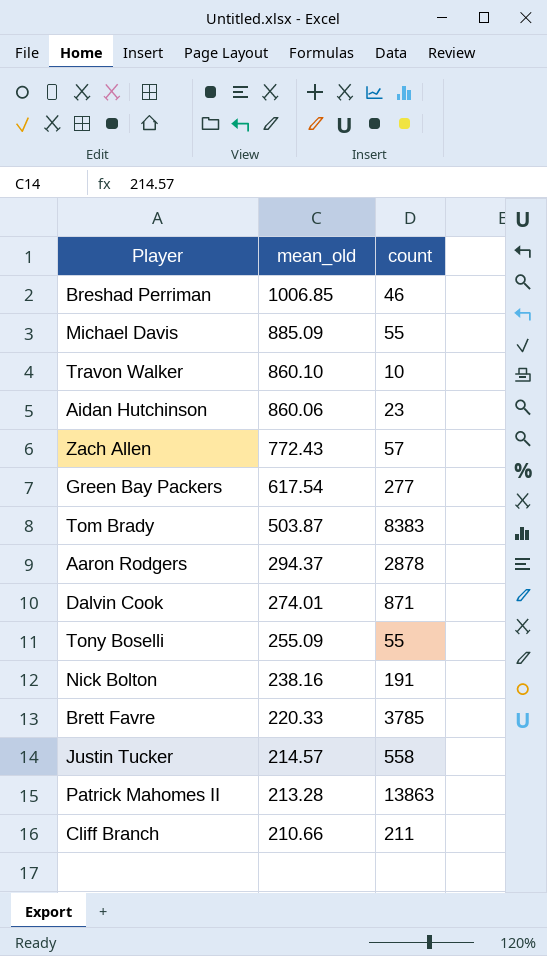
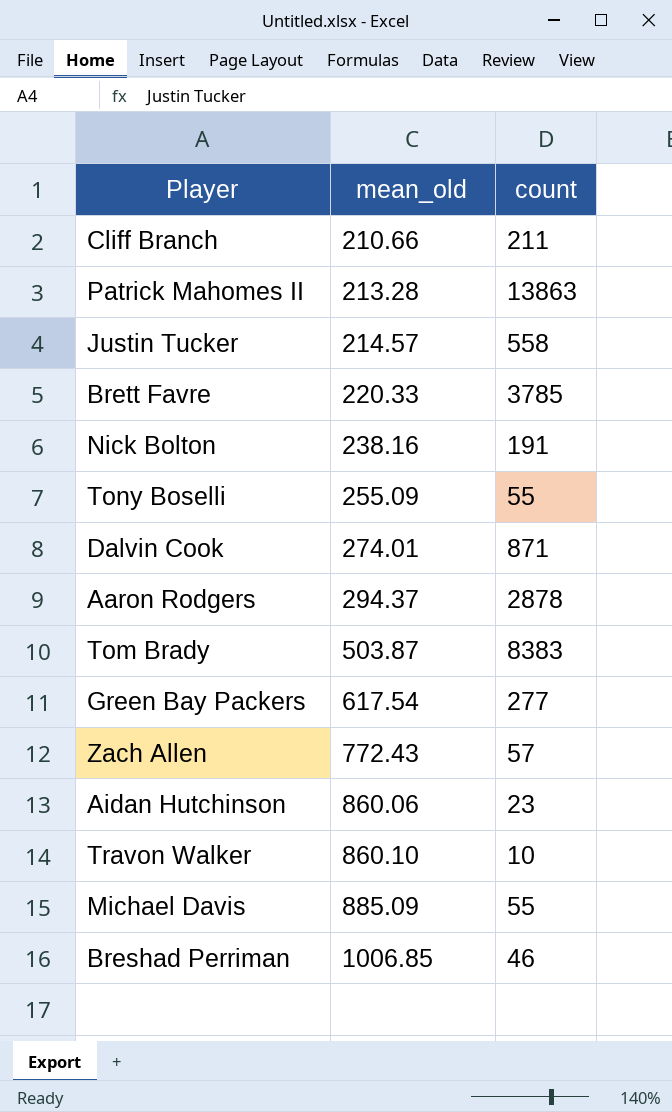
row order: mean_old descending -> mean_old ascending

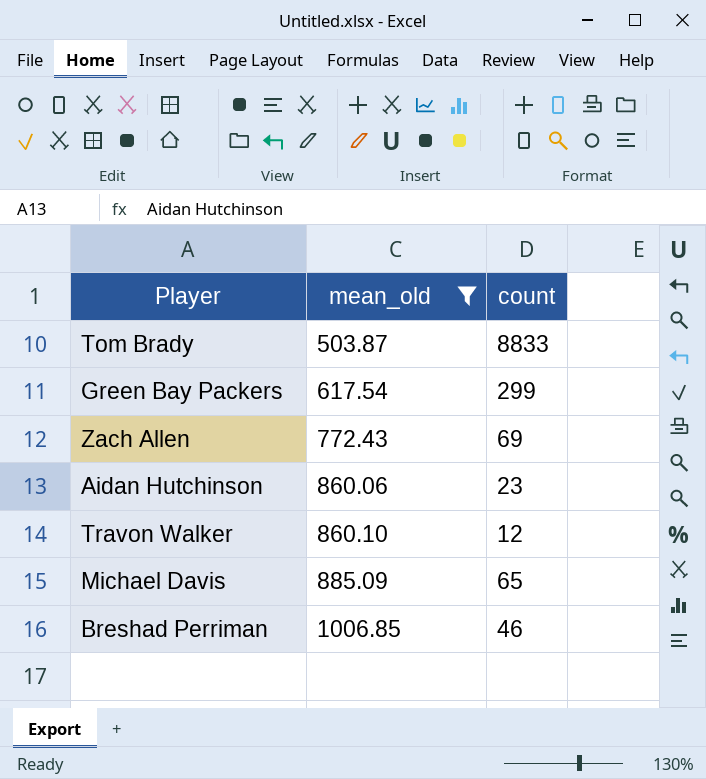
filter: none -> mean_old >= 503.87
Tom Brady | count: 8383 -> 8833
Green Bay Packers | count: 277 -> 299
Zach Allen | count: 57 -> 69
Travon Walker | count: 10 -> 12
Michael Davis | count: 55 -> 65

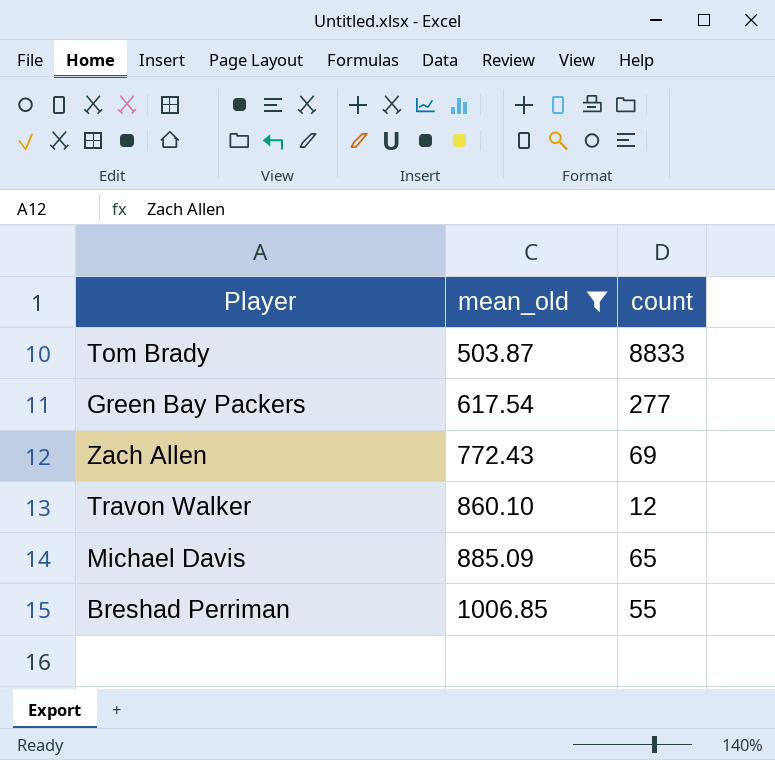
row Aidan Hutchinson: 860.06 | 23 -> none
Green Bay Packers | count: 299 -> 277
Breshad Perriman | count: 46 -> 55

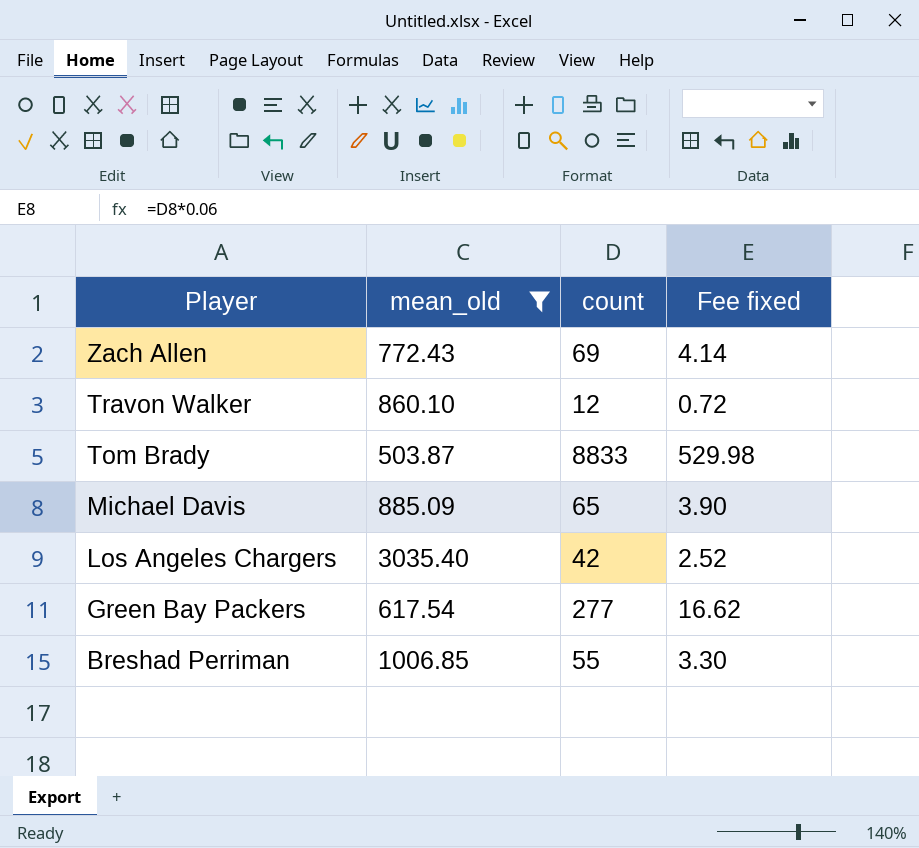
row order: mean_old ascending -> Player descending
column Fee fixed | formula: none -> [count] * 0.06
row Los Angeles Chargers: none -> 3035.40 | 42 | 2.52

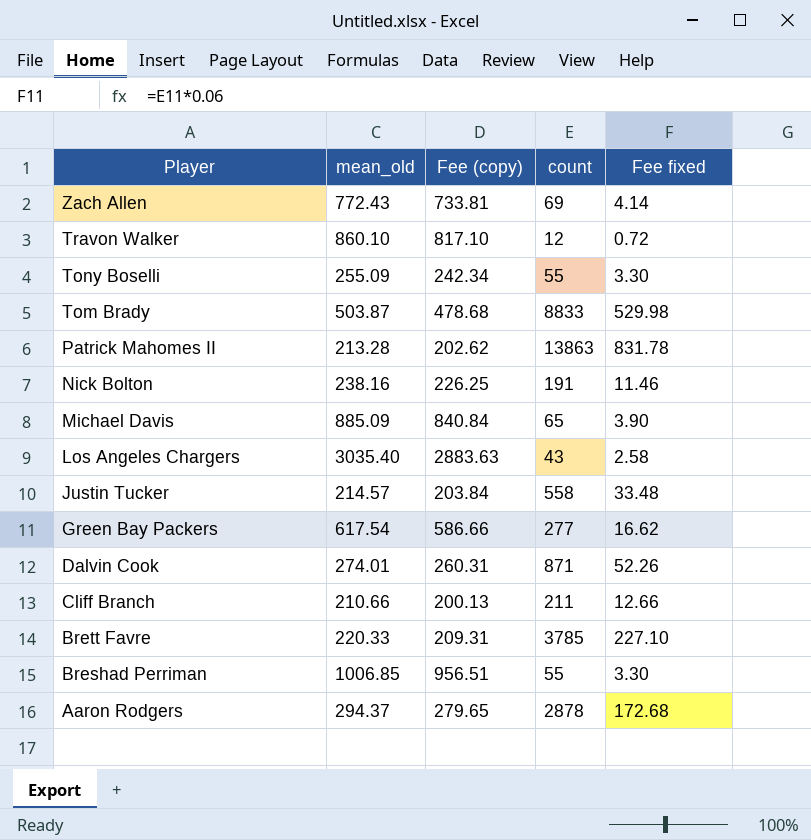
filter: mean_old >= 503.87 -> none
column Fee (copy) | formula: none -> [mean_old] * 0.95
Los Angeles Chargers | count: 42 -> 43
Los Angeles Chargers | Fee fixed: 2.52 -> 2.58

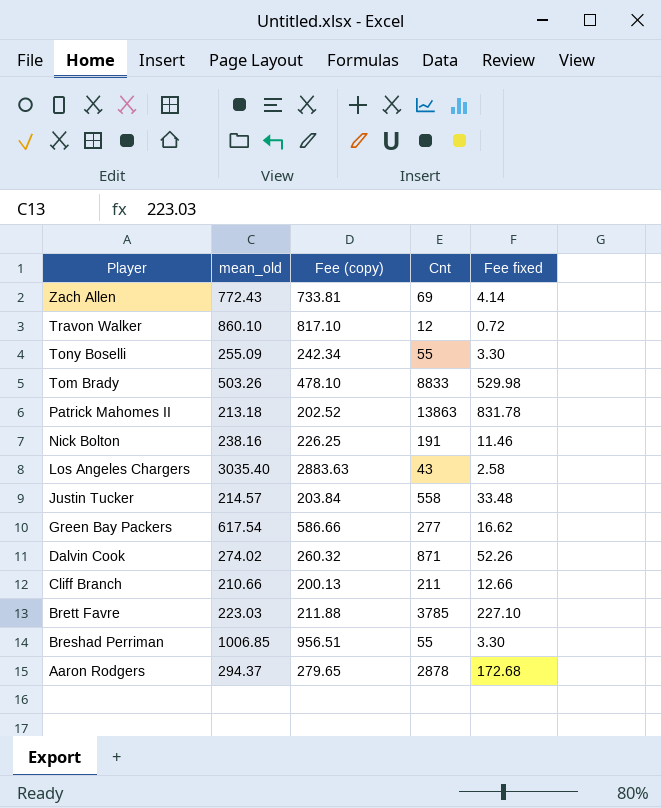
column name: count -> Cnt
row Michael Davis: 885.09 | 840.84 | 65 | 3.90 -> none
Tom Brady | mean_old: 503.87 -> 503.26
Tom Brady | Fee (copy): 478.68 -> 478.10
Patrick Mahomes II | mean_old: 213.28 -> 213.18
Patrick Mahomes II | Fee (copy): 202.62 -> 202.52
Dalvin Cook | mean_old: 274.01 -> 274.02
Dalvin Cook | Fee (copy): 260.31 -> 260.32
Brett Favre | mean_old: 220.33 -> 223.03
Brett Favre | Fee (copy): 209.31 -> 211.88

